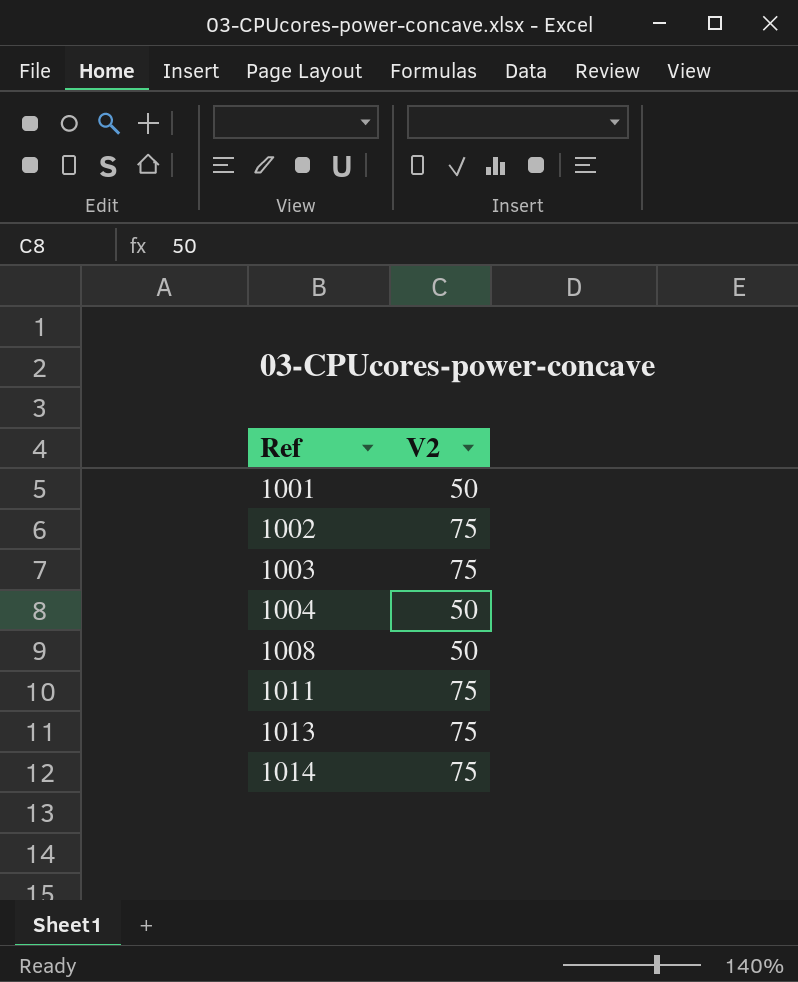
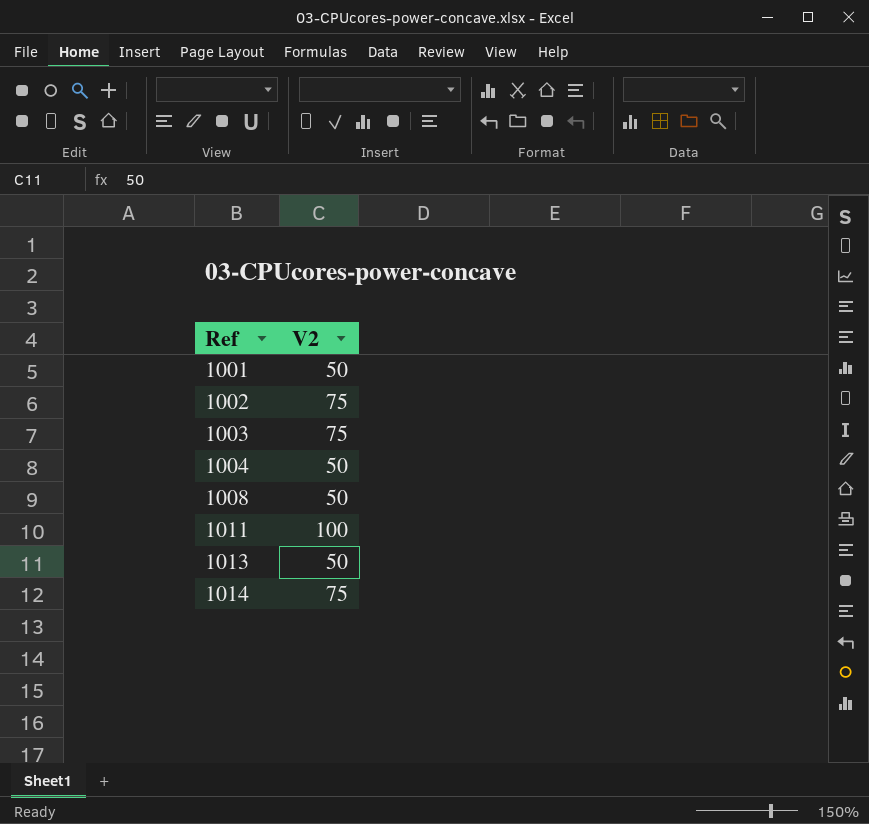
1011 | V2: 75 -> 100
1013 | V2: 75 -> 50

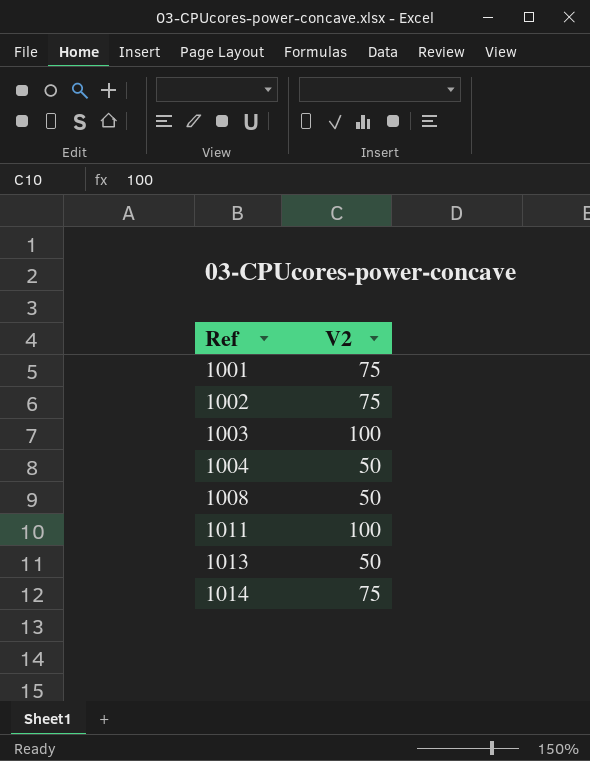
1001 | V2: 50 -> 75
1003 | V2: 75 -> 100

